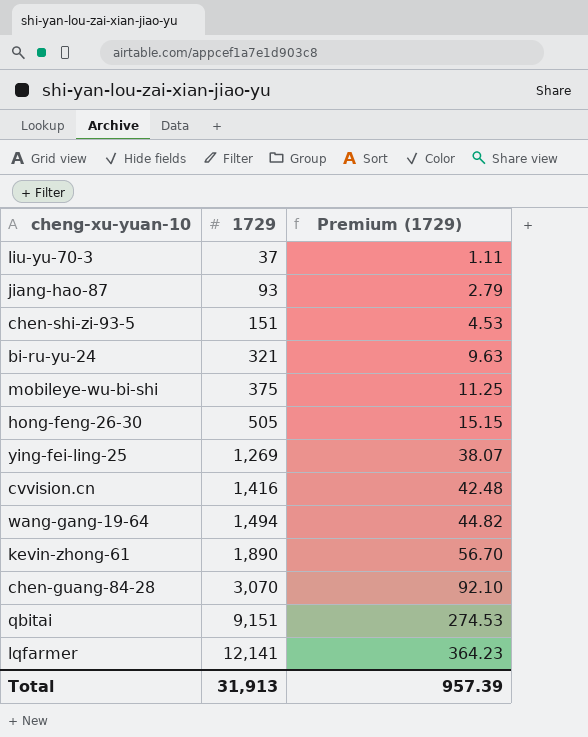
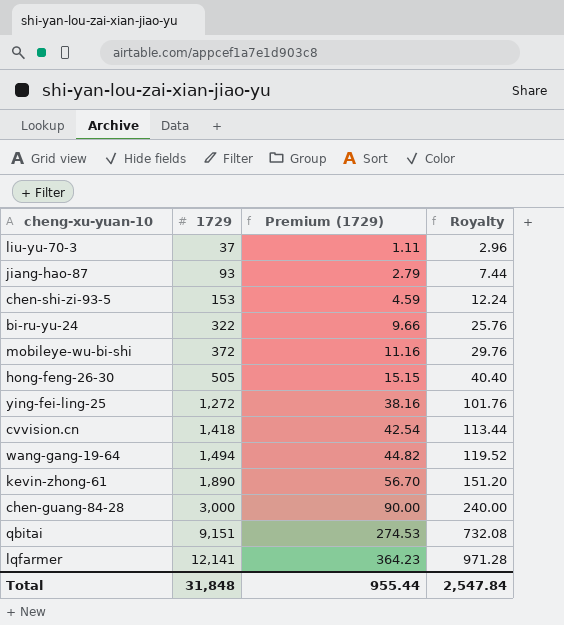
column Royalty | formula: none -> [1729] * 0.08
chen-shi-zi-93-5 | 1729: 151 -> 153
chen-shi-zi-93-5 | Premium (1729): 4.53 -> 4.59
bi-ru-yu-24 | 1729: 321 -> 322
bi-ru-yu-24 | Premium (1729): 9.63 -> 9.66
mobileye-wu-bi-shi | 1729: 375 -> 372
mobileye-wu-bi-shi | Premium (1729): 11.25 -> 11.16
ying-fei-ling-25 | 1729: 1,269 -> 1,272
ying-fei-ling-25 | Premium (1729): 38.07 -> 38.16
cvvision.cn | 1729: 1,416 -> 1,418
cvvision.cn | Premium (1729): 42.48 -> 42.54
chen-guang-84-28 | 1729: 3,070 -> 3,000
chen-guang-84-28 | Premium (1729): 92.10 -> 90.00
Total | 1729: 31,913 -> 31,848
Total | Premium (1729): 957.39 -> 955.44

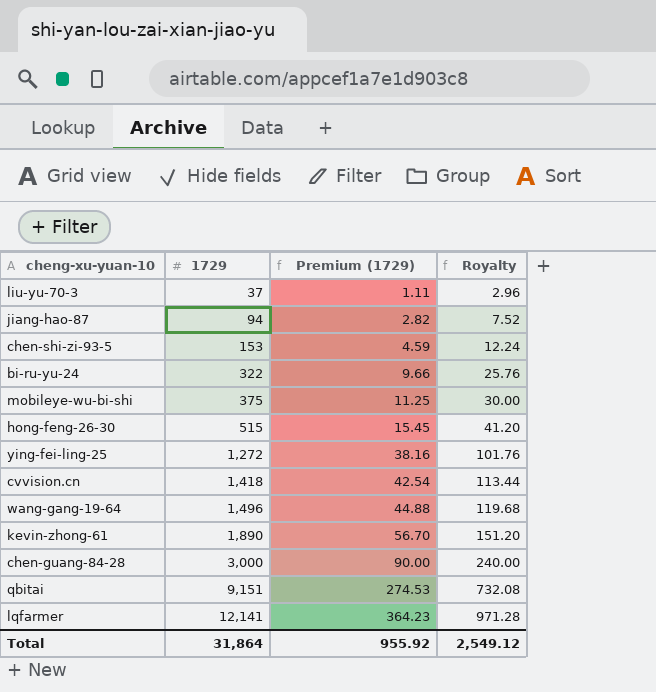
jiang-hao-87 | 1729: 93 -> 94
jiang-hao-87 | Premium (1729): 2.79 -> 2.82
jiang-hao-87 | Royalty: 7.44 -> 7.52
mobileye-wu-bi-shi | 1729: 372 -> 375
mobileye-wu-bi-shi | Premium (1729): 11.16 -> 11.25
mobileye-wu-bi-shi | Royalty: 29.76 -> 30.00
hong-feng-26-30 | 1729: 505 -> 515
hong-feng-26-30 | Premium (1729): 15.15 -> 15.45
hong-feng-26-30 | Royalty: 40.40 -> 41.20
wang-gang-19-64 | 1729: 1,494 -> 1,496
wang-gang-19-64 | Premium (1729): 44.82 -> 44.88
wang-gang-19-64 | Royalty: 119.52 -> 119.68
Total | 1729: 31,848 -> 31,864
Total | Premium (1729): 955.44 -> 955.92
Total | Royalty: 2,547.84 -> 2,549.12

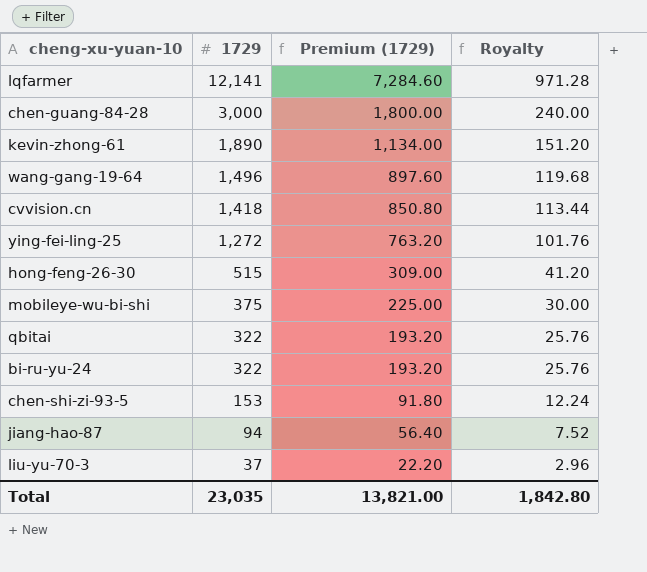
row order: 1729 ascending -> 1729 descending
column Premium (1729) | formula: [1729] * 0.03 -> [1729] * 0.6
qbitai | 1729: 9,151 -> 322
qbitai | Royalty: 732.08 -> 25.76
Total | 1729: 31,864 -> 23,035
Total | Premium (1729): 955.92 -> 13,821.00
Total | Royalty: 2,549.12 -> 1,842.80

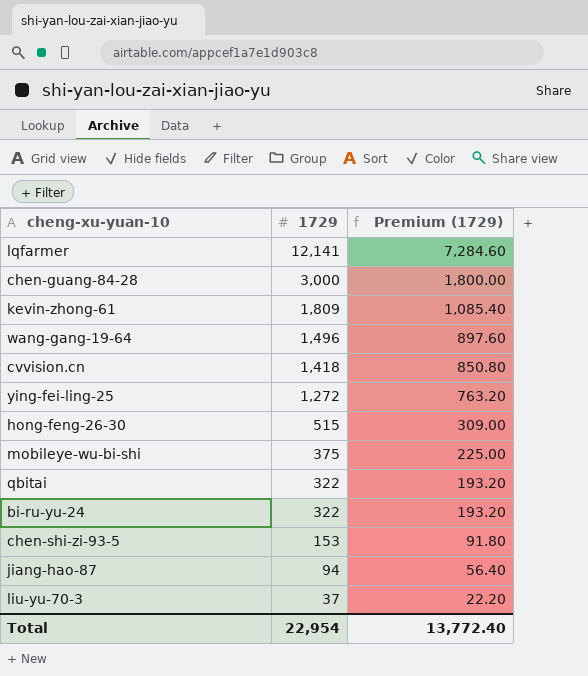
column Royalty | formula: [1729] * 0.08 -> none
kevin-zhong-61 | 1729: 1,890 -> 1,809
kevin-zhong-61 | Premium (1729): 1,134.00 -> 1,085.40
Total | 1729: 23,035 -> 22,954
Total | Premium (1729): 13,821.00 -> 13,772.40

